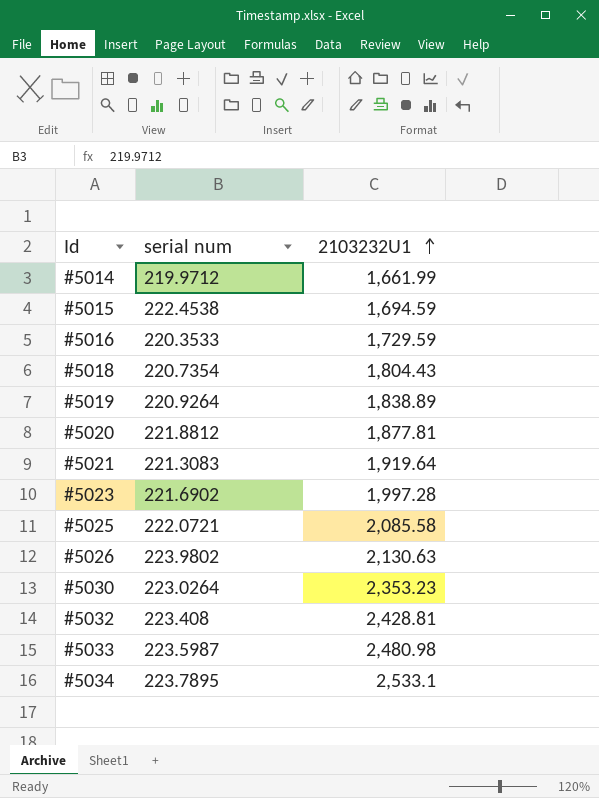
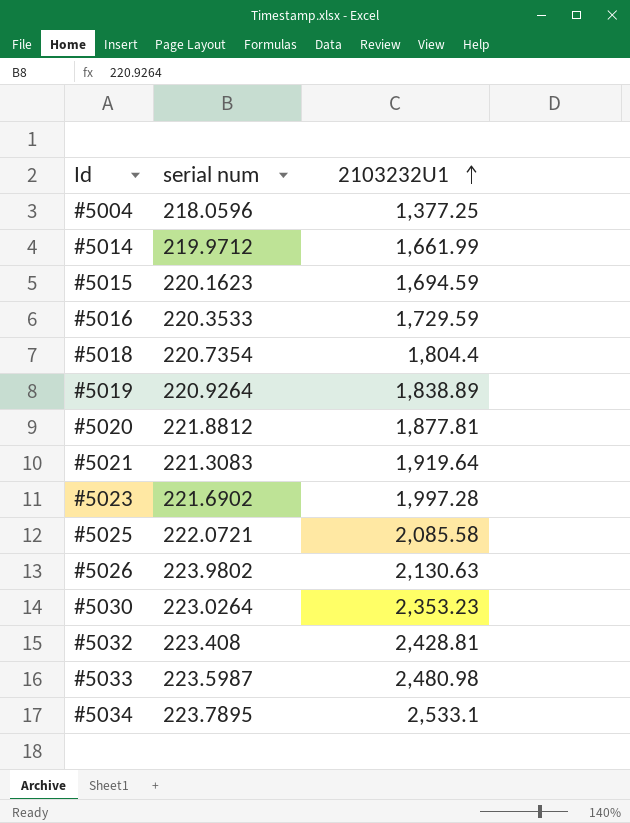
row #5004: none -> 218.0596 | 1,377.25
#5015 | serial num: 222.4538 -> 220.1623
#5018 | 2103232U1: 1,804.43 -> 1,804.4

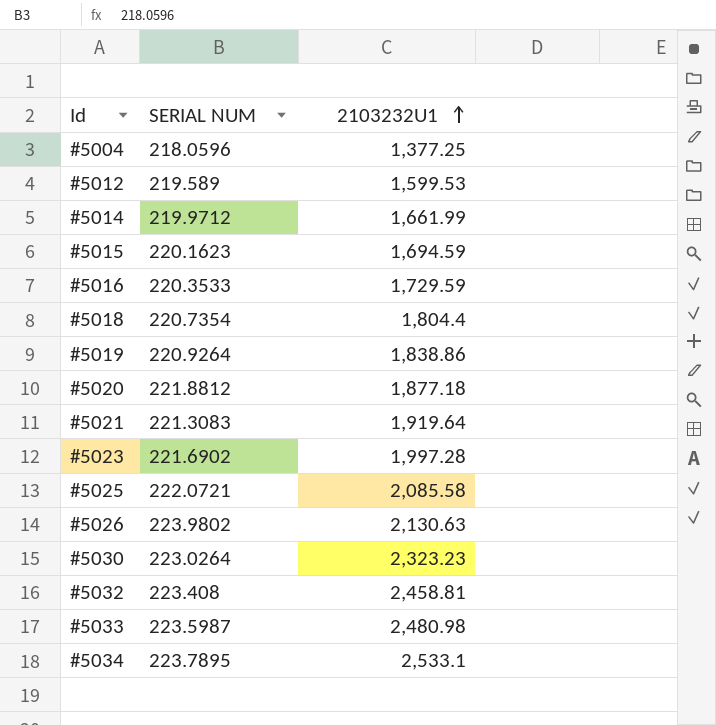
column name: serial num -> SERIAL NUM
row #5012: none -> 219.589 | 1,599.53
#5019 | 2103232U1: 1,838.89 -> 1,838.86
#5020 | 2103232U1: 1,877.81 -> 1,877.18
#5030 | 2103232U1: 2,353.23 -> 2,323.23
#5032 | 2103232U1: 2,428.81 -> 2,458.81

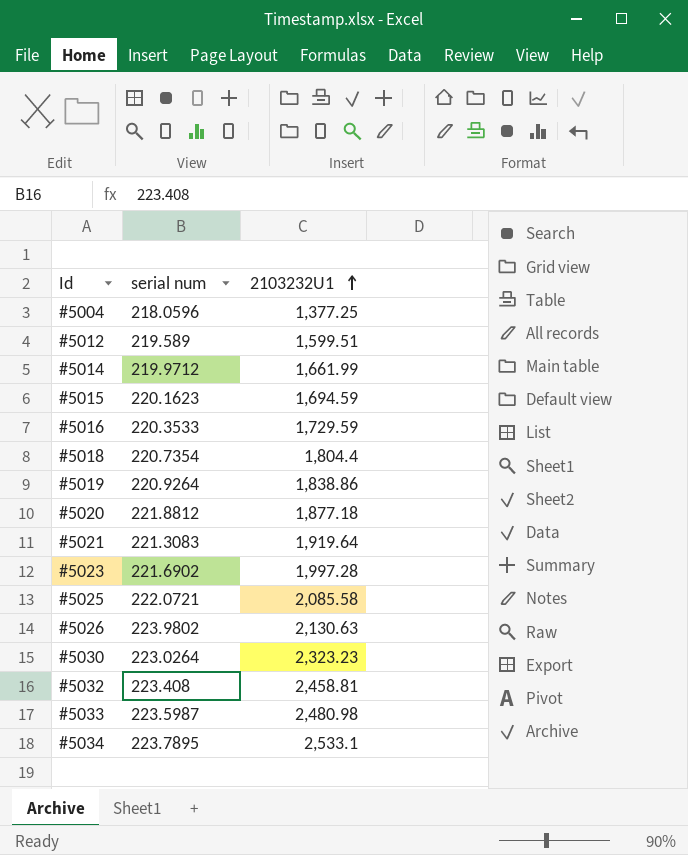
column name: SERIAL NUM -> serial num
#5012 | 2103232U1: 1,599.53 -> 1,599.51

